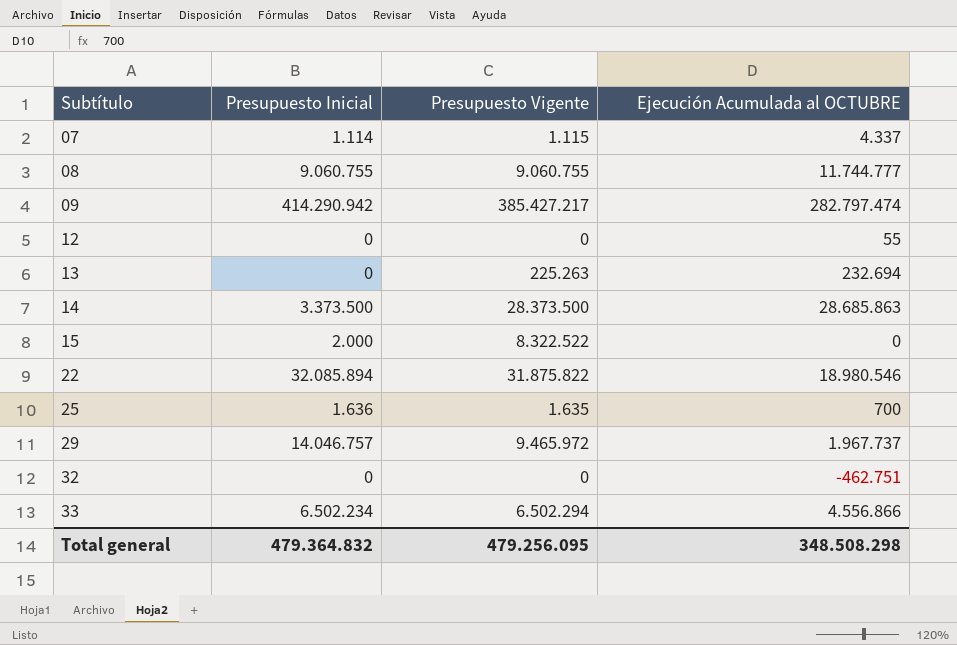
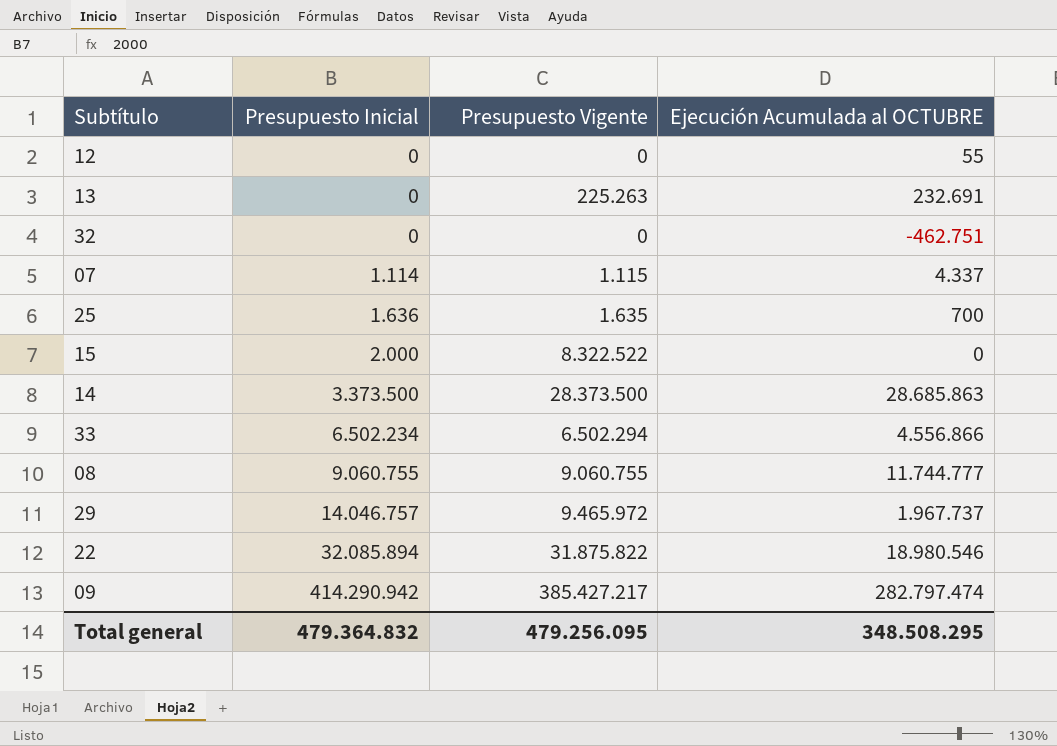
row order: Subtítulo ascending -> Presupuesto Inicial ascending
13 | Ejecución Acumulada al OCTUBRE: 232.694 -> 232.691
Total general | Ejecución Acumulada al OCTUBRE: 348.508.298 -> 348.508.295

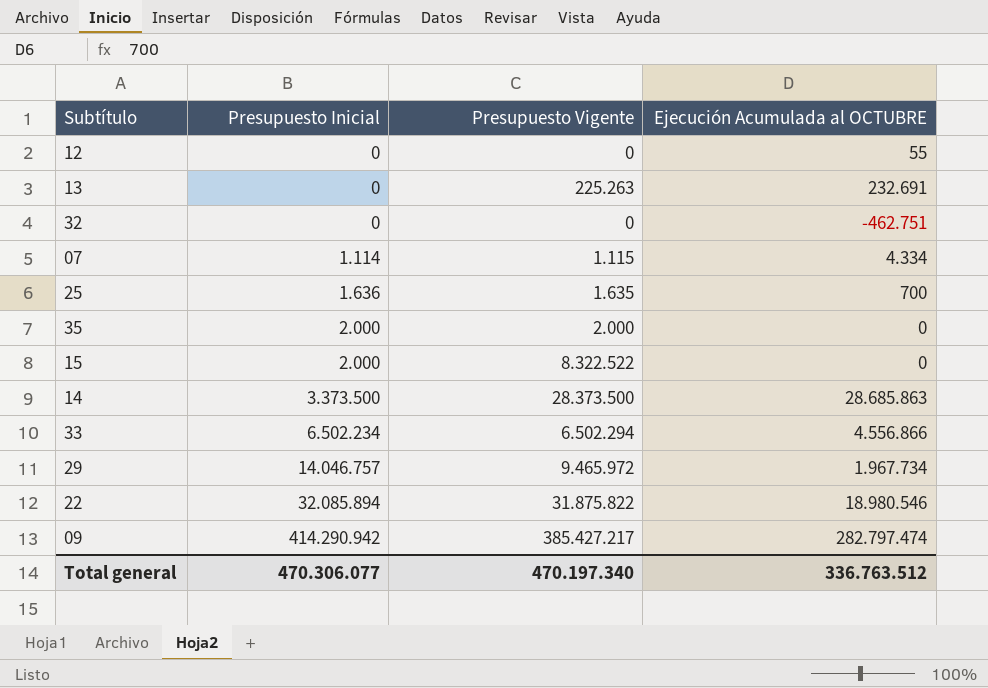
row 08: 9.060.755 | 9.060.755 | 11.744.777 -> none
07 | Ejecución Acumulada al OCTUBRE: 4.337 -> 4.334
row 35: none -> 2.000 | 2.000 | 0
29 | Ejecución Acumulada al OCTUBRE: 1.967.737 -> 1.967.734
Total general | Presupuesto Inicial: 479.364.832 -> 470.306.077
Total general | Presupuesto Vigente: 479.256.095 -> 470.197.340
Total general | Ejecución Acumulada al OCTUBRE: 348.508.295 -> 336.763.512

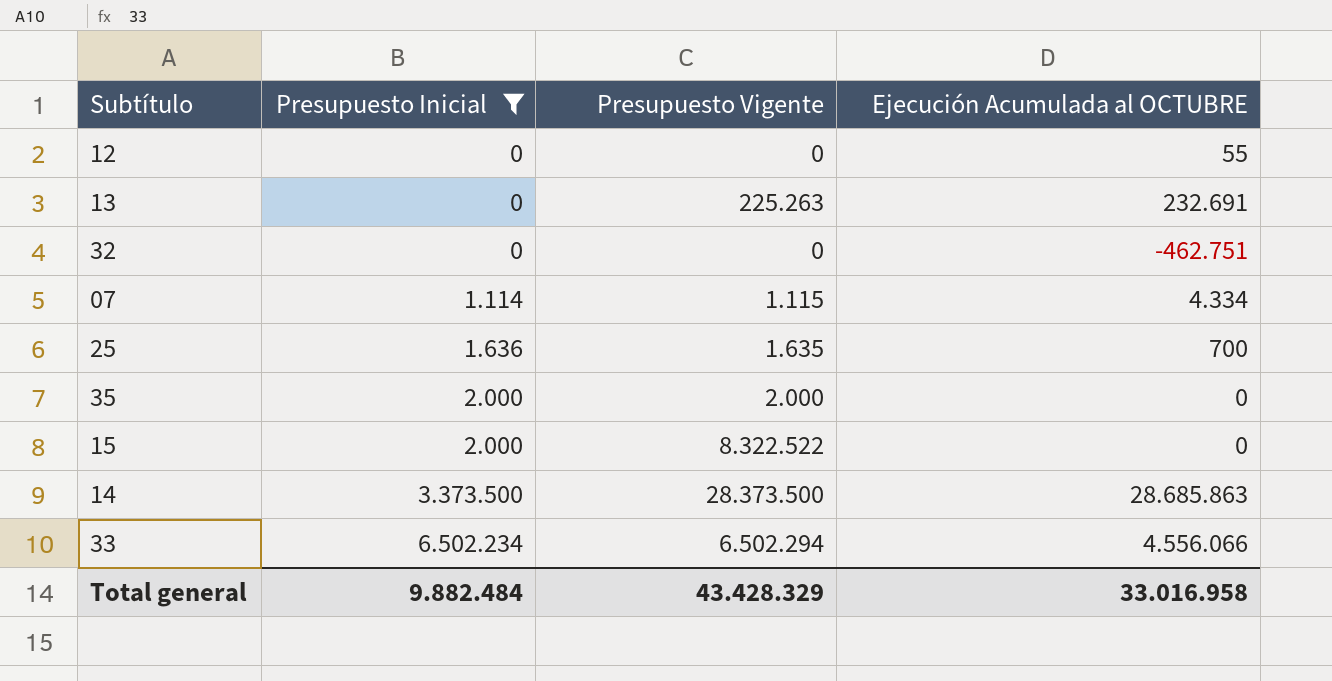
filter: none -> Presupuesto Inicial <= 6.502.234
33 | Ejecución Acumulada al OCTUBRE: 4.556.866 -> 4.556.066
Total general | Presupuesto Inicial: 470.306.077 -> 9.882.484
Total general | Presupuesto Vigente: 470.197.340 -> 43.428.329
Total general | Ejecución Acumulada al OCTUBRE: 336.763.512 -> 33.016.958

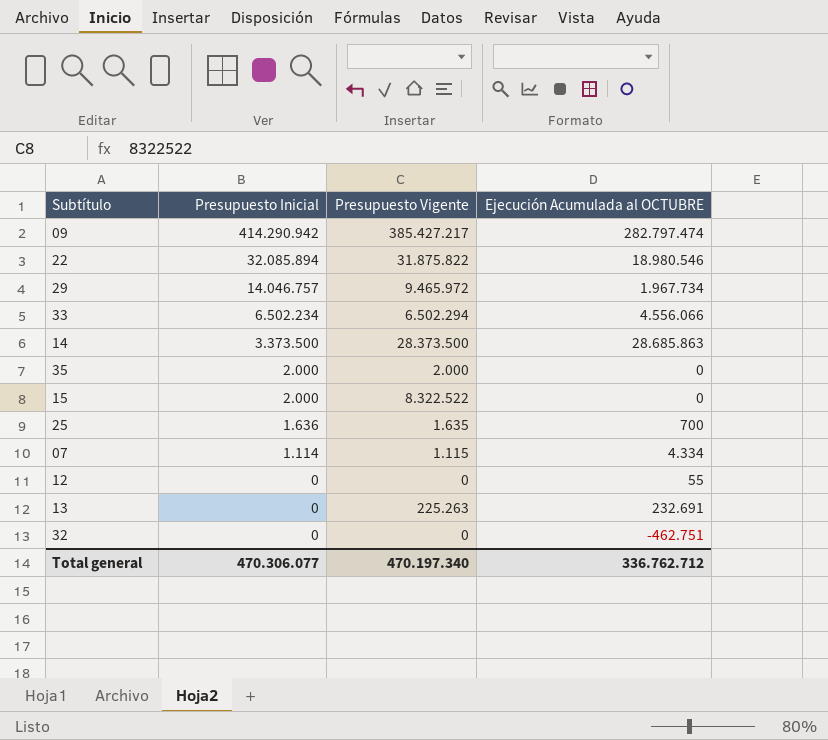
filter: Presupuesto Inicial <= 6.502.234 -> none
row order: Presupuesto Inicial ascending -> Presupuesto Inicial descending
Total general | Presupuesto Inicial: 9.882.484 -> 470.306.077
Total general | Presupuesto Vigente: 43.428.329 -> 470.197.340
Total general | Ejecución Acumulada al OCTUBRE: 33.016.958 -> 336.762.712

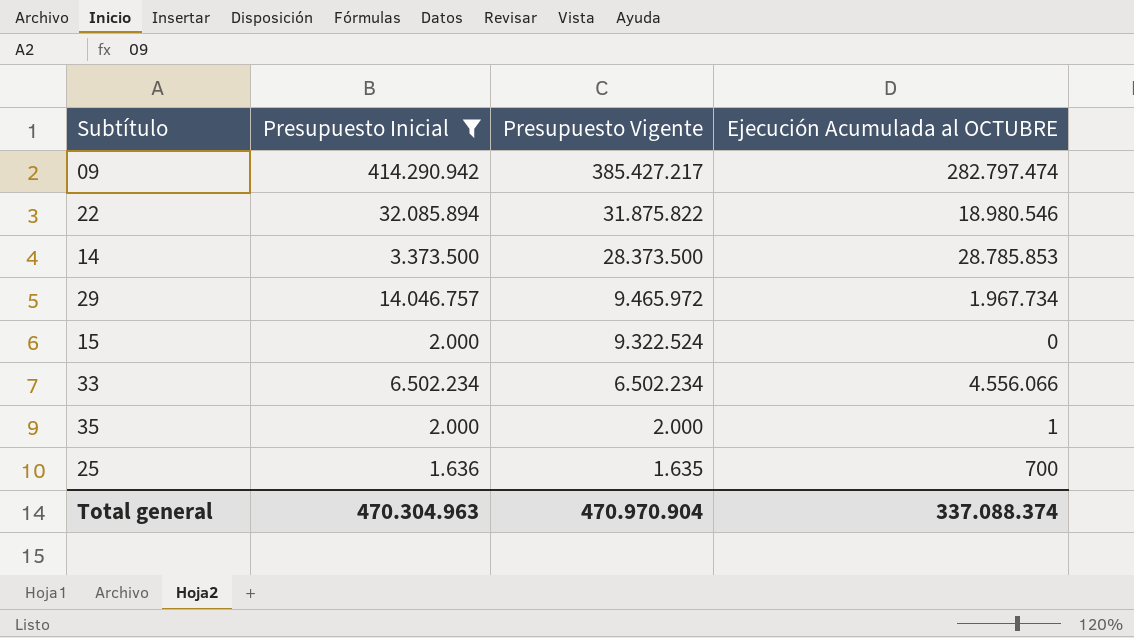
filter: none -> Presupuesto Inicial >= 1.636
row order: Presupuesto Inicial descending -> Presupuesto Vigente descending
14 | Ejecución Acumulada al OCTUBRE: 28.685.863 -> 28.785.853
15 | Presupuesto Vigente: 8.322.522 -> 9.322.524
33 | Presupuesto Vigente: 6.502.294 -> 6.502.234
35 | Ejecución Acumulada al OCTUBRE: 0 -> 1
Total general | Presupuesto Inicial: 470.306.077 -> 470.304.963
Total general | Presupuesto Vigente: 470.197.340 -> 470.970.904
Total general | Ejecución Acumulada al OCTUBRE: 336.762.712 -> 337.088.374

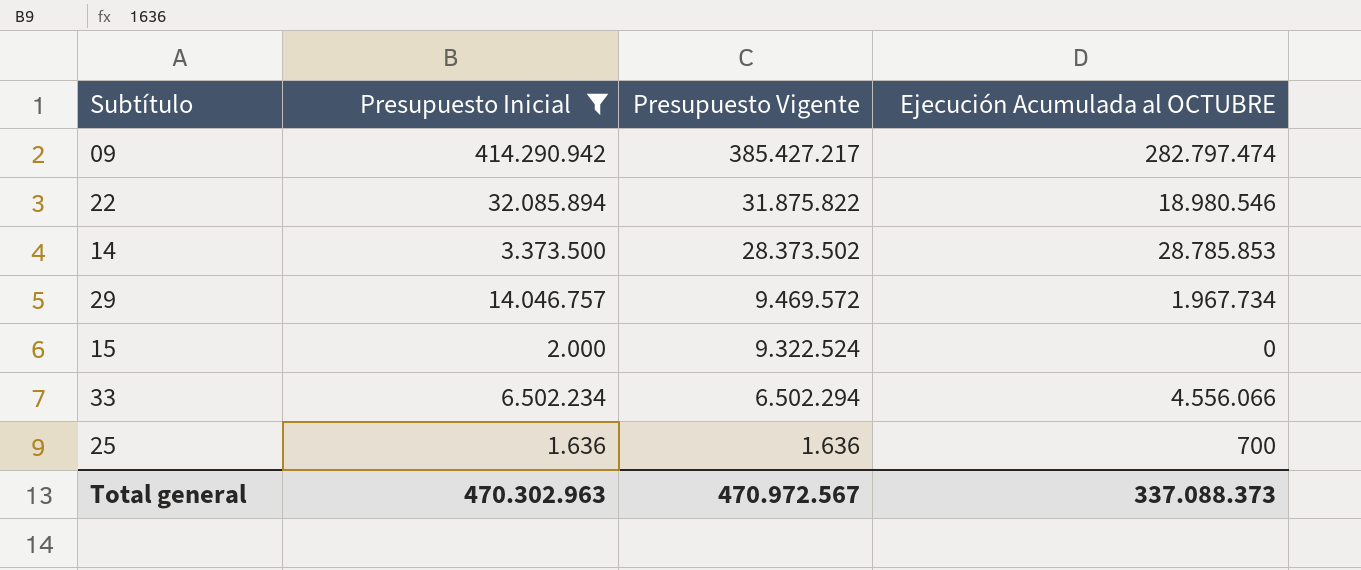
row 35: 2.000 | 2.000 | 1 -> none
14 | Presupuesto Vigente: 28.373.500 -> 28.373.502
29 | Presupuesto Vigente: 9.465.972 -> 9.469.572
33 | Presupuesto Vigente: 6.502.234 -> 6.502.294
25 | Presupuesto Vigente: 1.635 -> 1.636
Total general | Presupuesto Inicial: 470.304.963 -> 470.302.963
Total general | Presupuesto Vigente: 470.970.904 -> 470.972.567
Total general | Ejecución Acumulada al OCTUBRE: 337.088.374 -> 337.088.373

